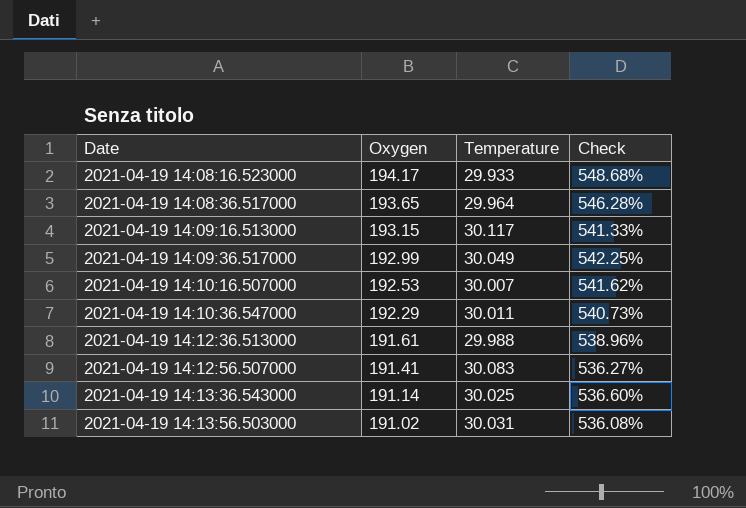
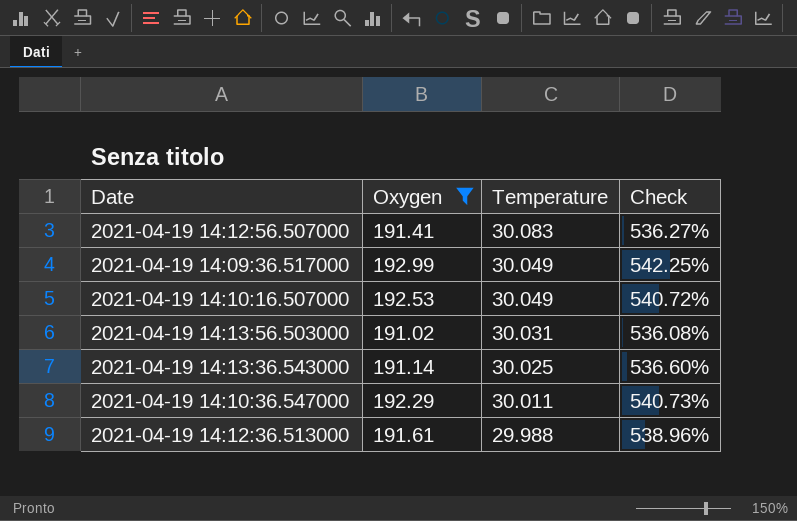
filter: none -> Oxygen <= 192.99
row order: Date ascending -> Temperature descending
2021-04-19 14:10:16.507000 | Temperature: 30.007 -> 30.049
2021-04-19 14:10:16.507000 | Check: 541.62% -> 540.72%

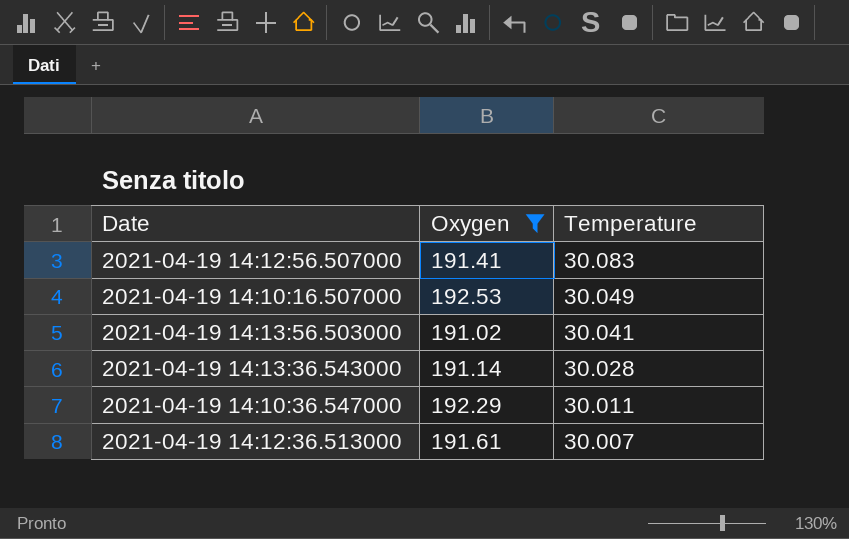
column Check | formula: ([Oxygen] - [Temperature]) / [Temperature] -> none
row 2021-04-19 14:09:36.517000: 192.99 | 30.049 | 542.25% -> none
2021-04-19 14:13:56.503000 | Temperature: 30.031 -> 30.041
2021-04-19 14:13:36.543000 | Temperature: 30.025 -> 30.028
2021-04-19 14:12:36.513000 | Temperature: 29.988 -> 30.007

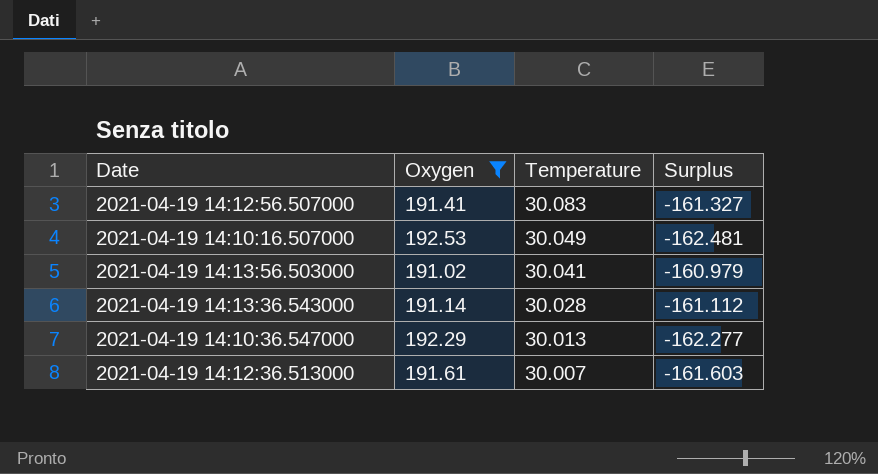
column Surplus | formula: none -> [Temperature] - [Oxygen]
2021-04-19 14:10:36.547000 | Temperature: 30.011 -> 30.013

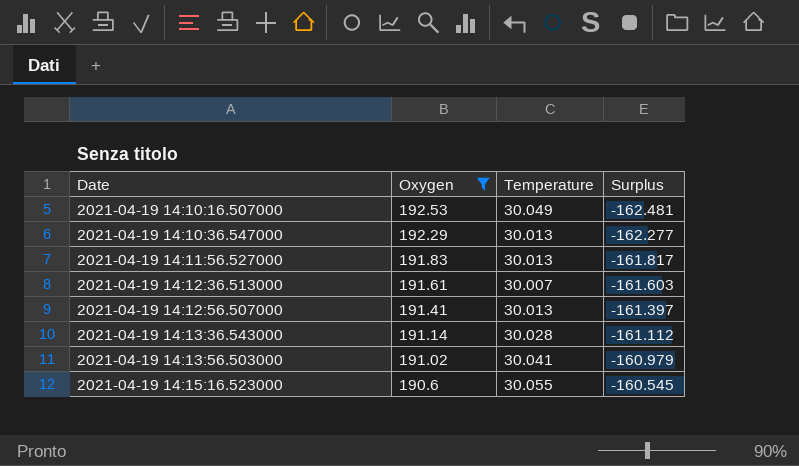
row order: Temperature descending -> Date ascending
row 2021-04-19 14:11:56.527000: none -> 191.83 | 30.013 | -161.817
2021-04-19 14:12:56.507000 | Temperature: 30.083 -> 30.013
2021-04-19 14:12:56.507000 | Surplus: -161.327 -> -161.397
row 2021-04-19 14:15:16.523000: none -> 190.6 | 30.055 | -160.545

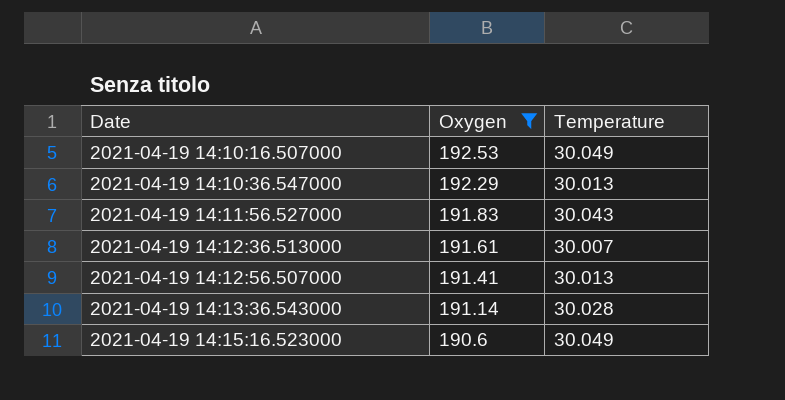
column Surplus | formula: [Temperature] - [Oxygen] -> none
row 2021-04-19 14:13:56.503000: 191.02 | 30.041 | -160.979 -> none
2021-04-19 14:11:56.527000 | Temperature: 30.013 -> 30.043
2021-04-19 14:15:16.523000 | Temperature: 30.055 -> 30.049

